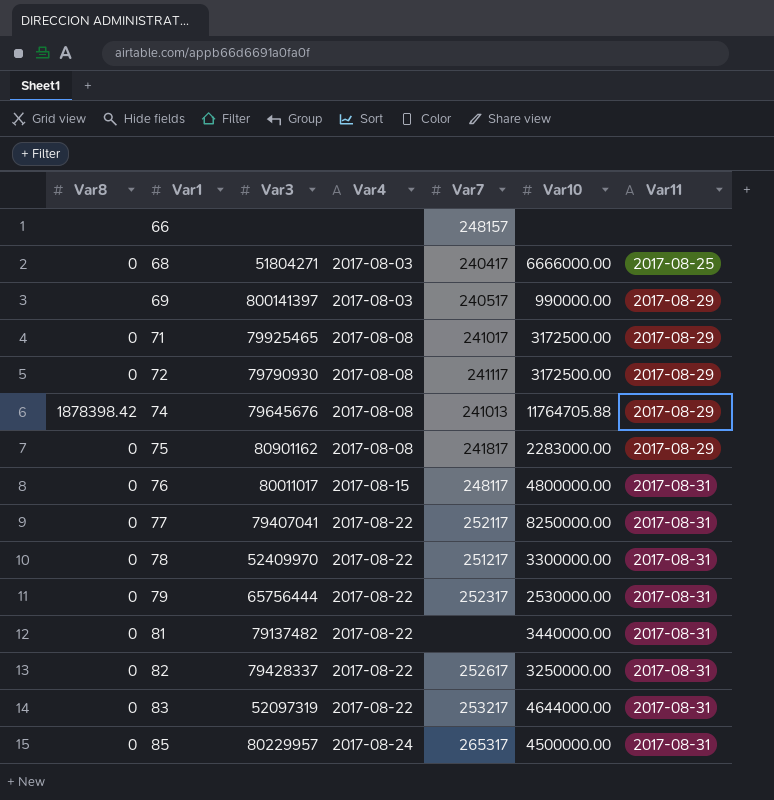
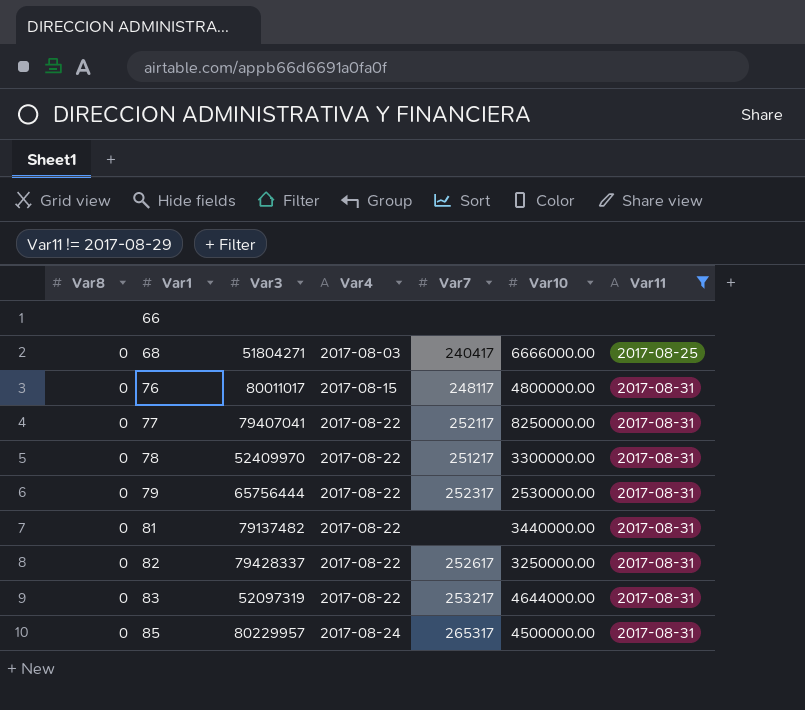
filter: none -> Var11 != 2017-08-29
66 | Var7: 248157 -> none

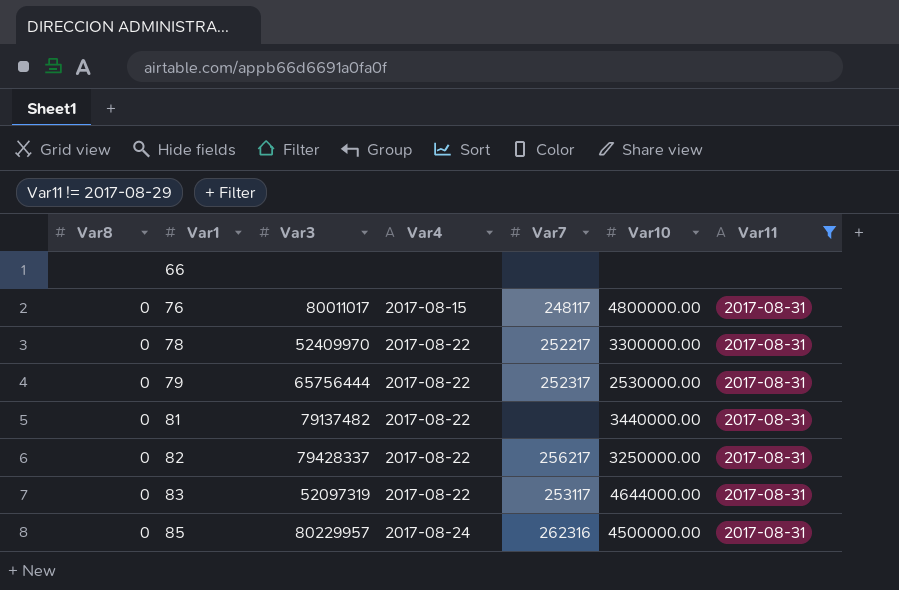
row 68: 0 | 51804271 | 2017-08-03 | 240417 | 6666000.00 | 2017-08-25 -> none
row 77: 0 | 79407041 | 2017-08-22 | 252117 | 8250000.00 | 2017-08-31 -> none
78 | Var7: 251217 -> 252217
82 | Var7: 252617 -> 256217
83 | Var7: 253217 -> 253117
85 | Var7: 265317 -> 262316

